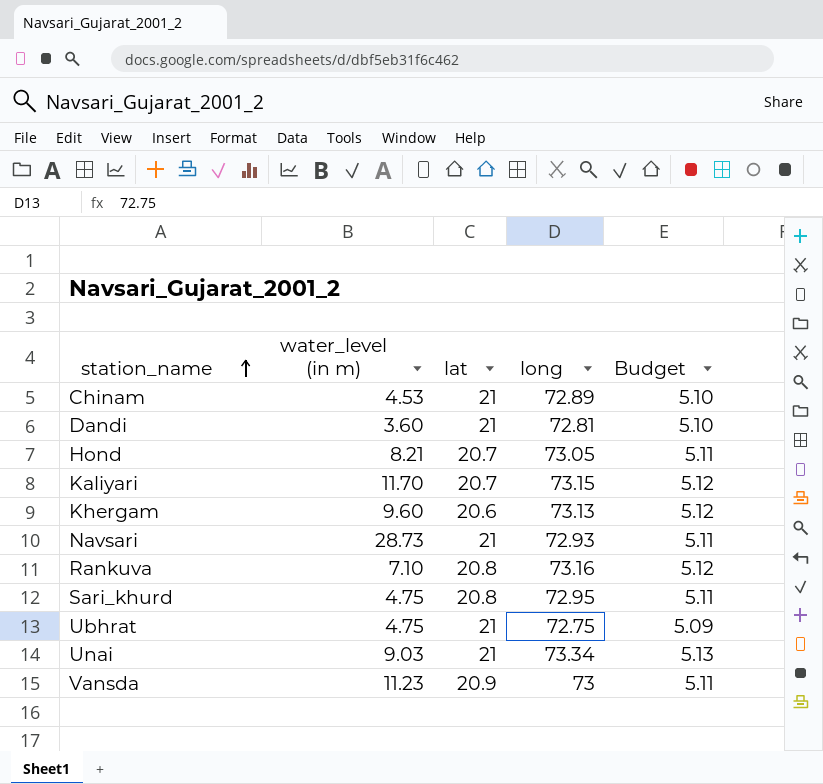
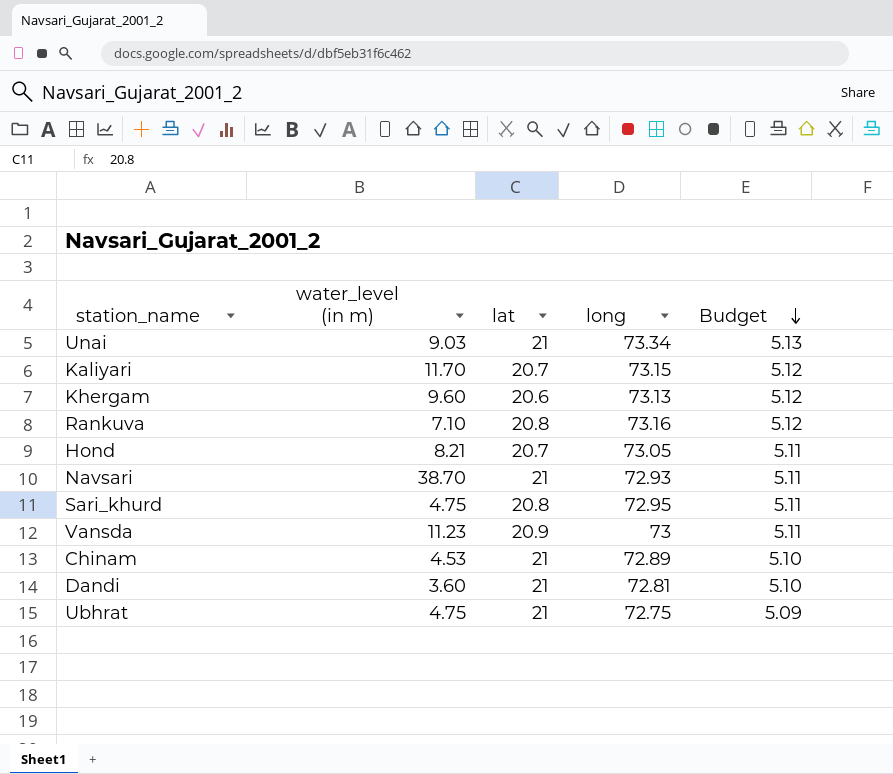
row order: station_name ascending -> Budget descending
Navsari | water_level (in m): 28.73 -> 38.70

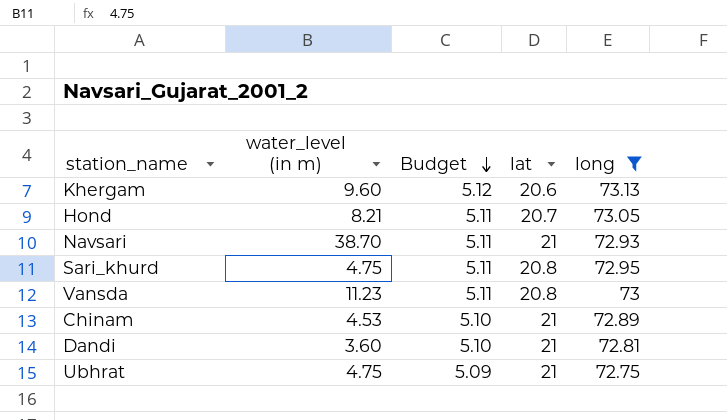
filter: none -> long <= 73.13
column Budget | position: 5 -> 3
Vansda | lat: 20.9 -> 20.8

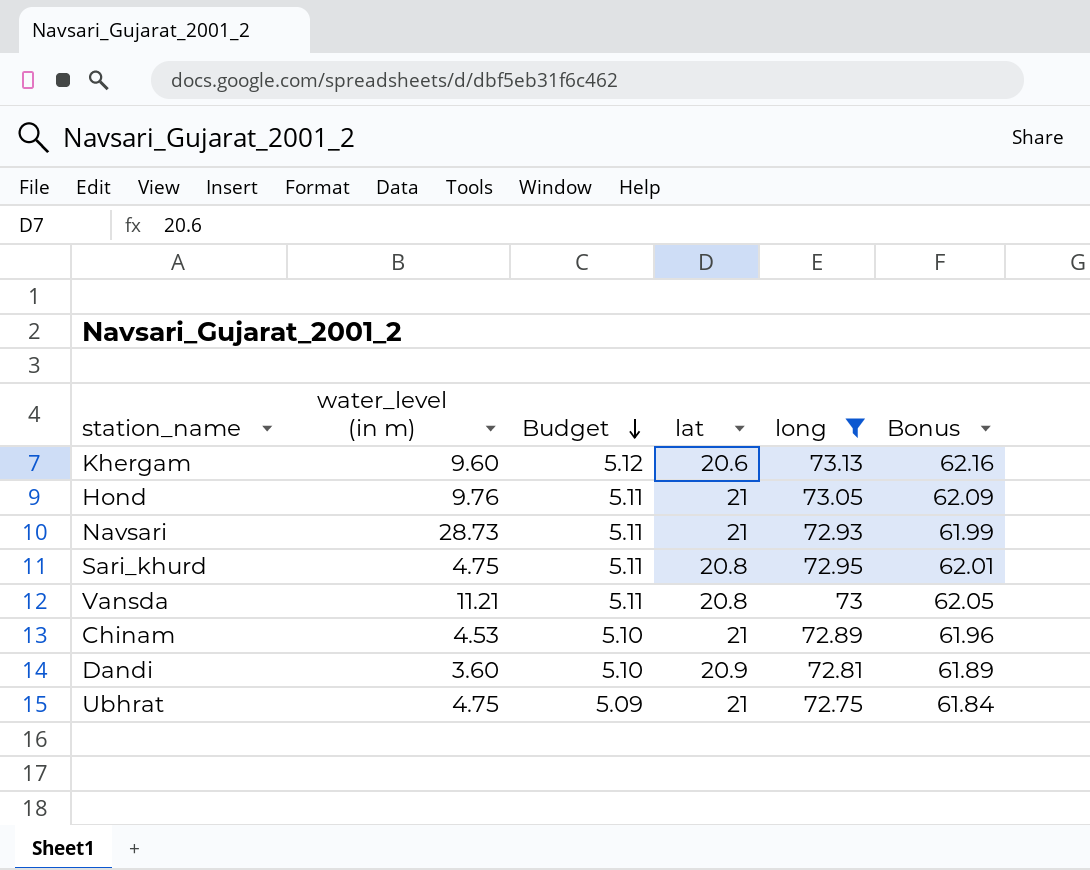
column Bonus | formula: none -> [long] * 0.85
Hond | water_level (in m): 8.21 -> 9.76
Hond | lat: 20.7 -> 21
Navsari | water_level (in m): 38.70 -> 28.73
Vansda | water_level (in m): 11.23 -> 11.21
Dandi | lat: 21 -> 20.9

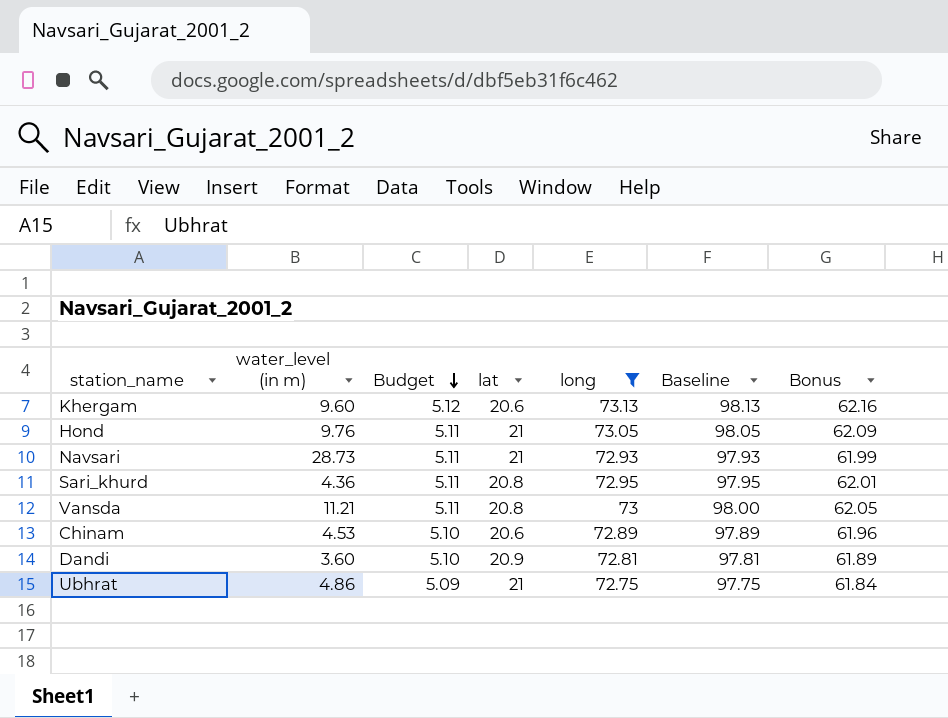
column Baseline | formula: none -> [long] + 25
Sari_khurd | water_level (in m): 4.75 -> 4.36
Chinam | lat: 21 -> 20.6
Ubhrat | water_level (in m): 4.75 -> 4.86

